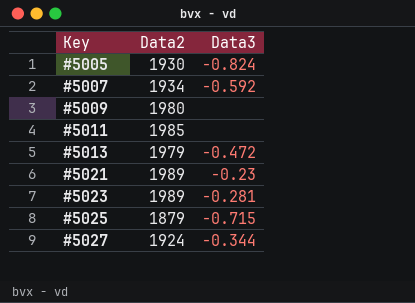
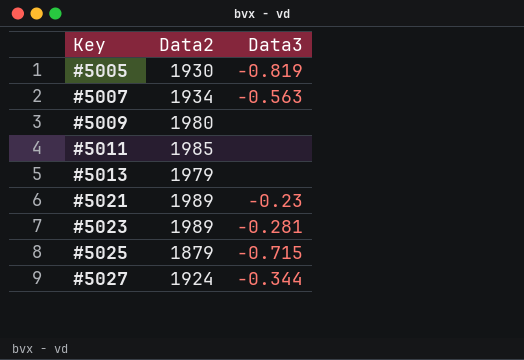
#5005 | Data3: -0.824 -> -0.819
#5007 | Data3: -0.592 -> -0.563
#5013 | Data3: -0.472 -> none

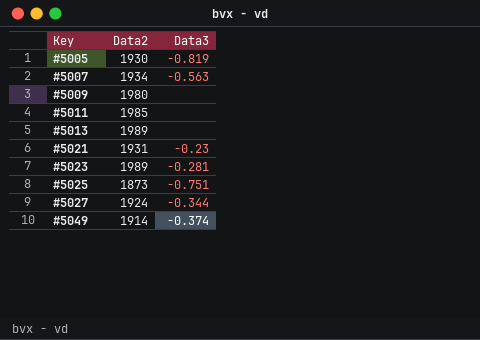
#5013 | Data2: 1979 -> 1989
#5021 | Data2: 1989 -> 1931
#5025 | Data2: 1879 -> 1873
#5025 | Data3: -0.715 -> -0.751
row #5049: none -> 1914 | -0.374

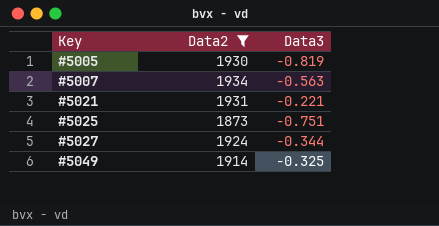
filter: none -> Data2 <= 1934
#5021 | Data3: -0.23 -> -0.221
#5049 | Data3: -0.374 -> -0.325

